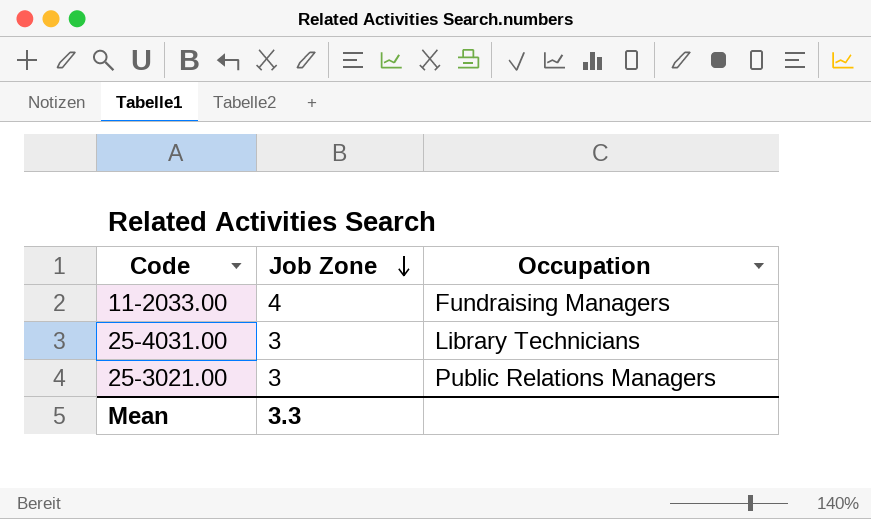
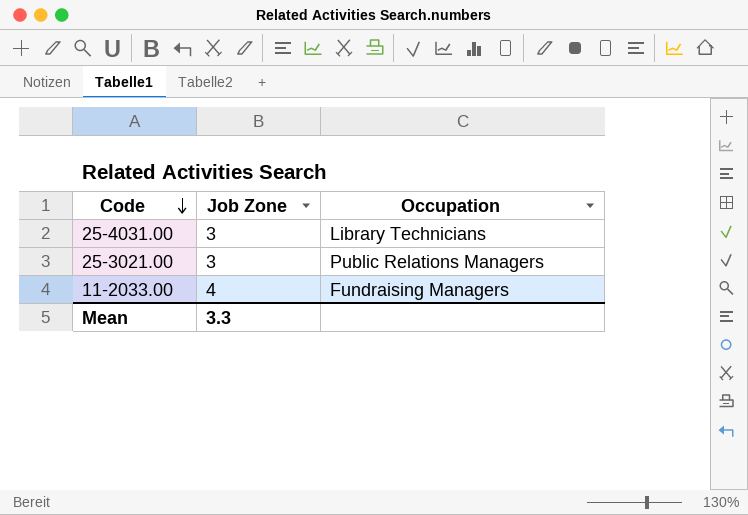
row order: Job Zone descending -> Code descending

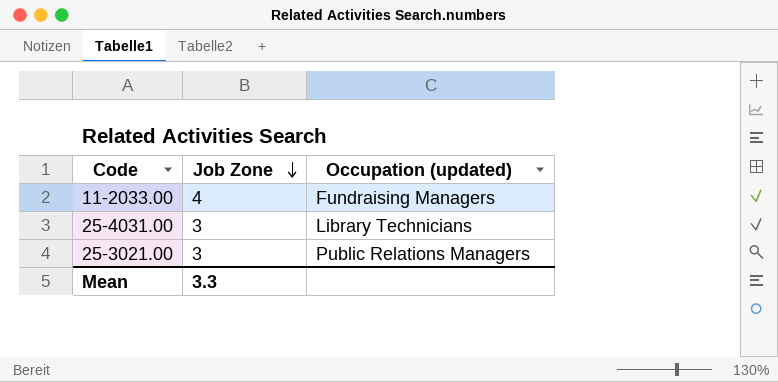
row order: Code descending -> Job Zone descending
column name: Occupation -> Occupation (updated)

